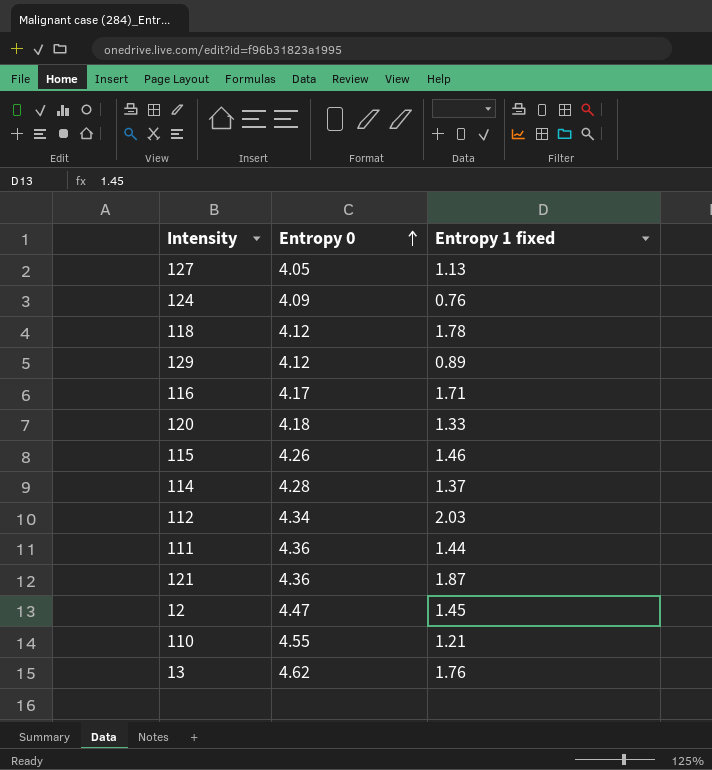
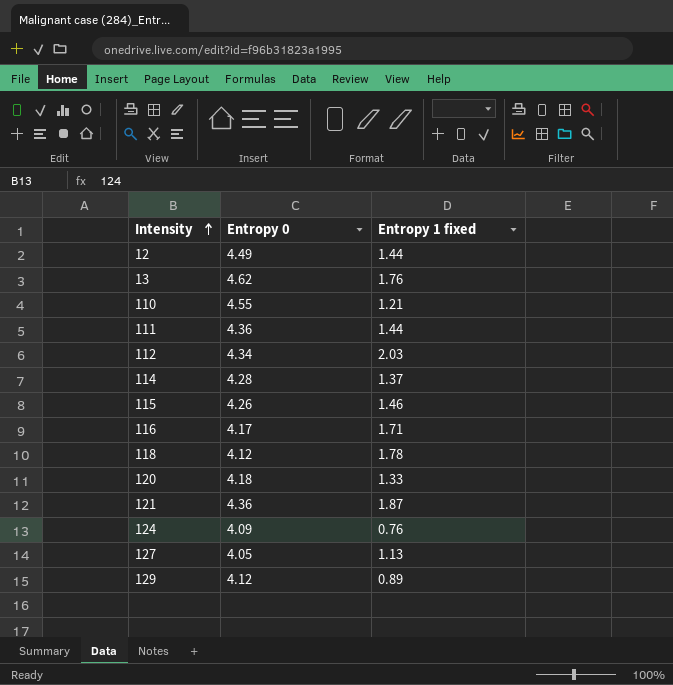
row order: Entropy 0 ascending -> Intensity ascending
12 | Entropy 0: 4.47 -> 4.49
12 | Entropy 1 fixed: 1.45 -> 1.44

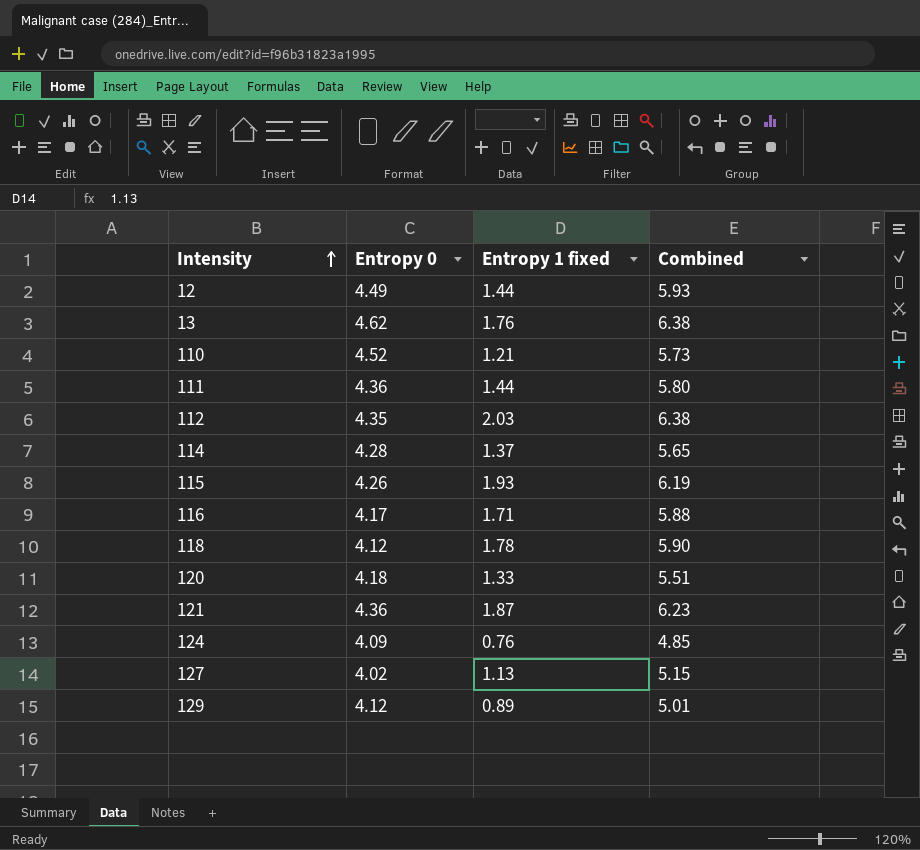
column Combined | formula: none -> [Entropy 0] + [Entropy 1 fixed]
110 | Entropy 0: 4.55 -> 4.52
112 | Entropy 0: 4.34 -> 4.35
115 | Entropy 1 fixed: 1.46 -> 1.93
127 | Entropy 0: 4.05 -> 4.02

